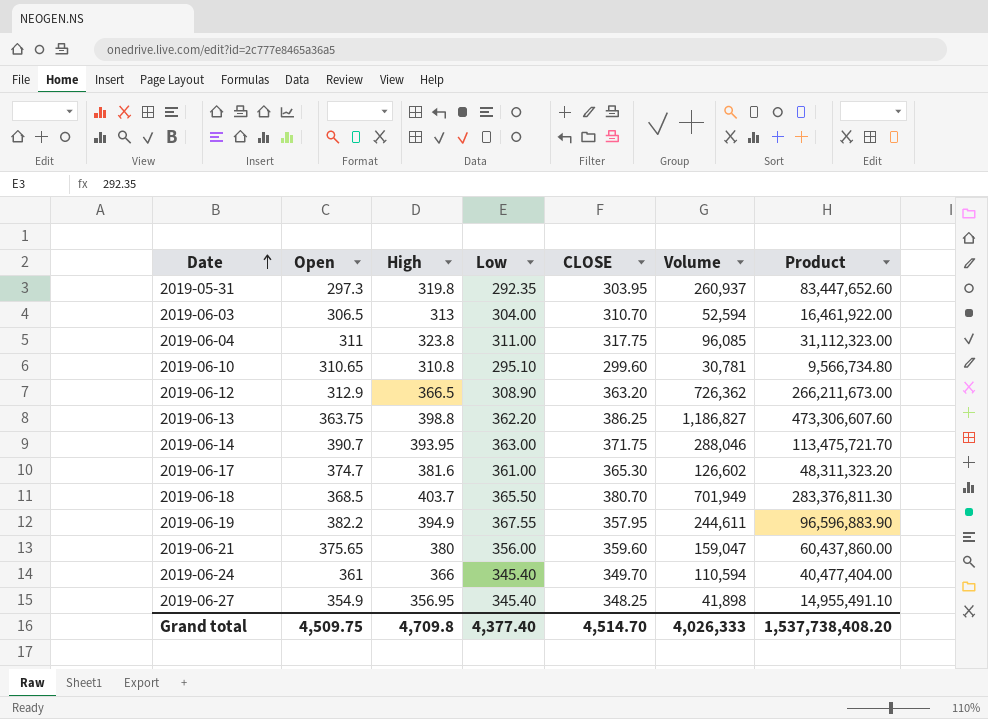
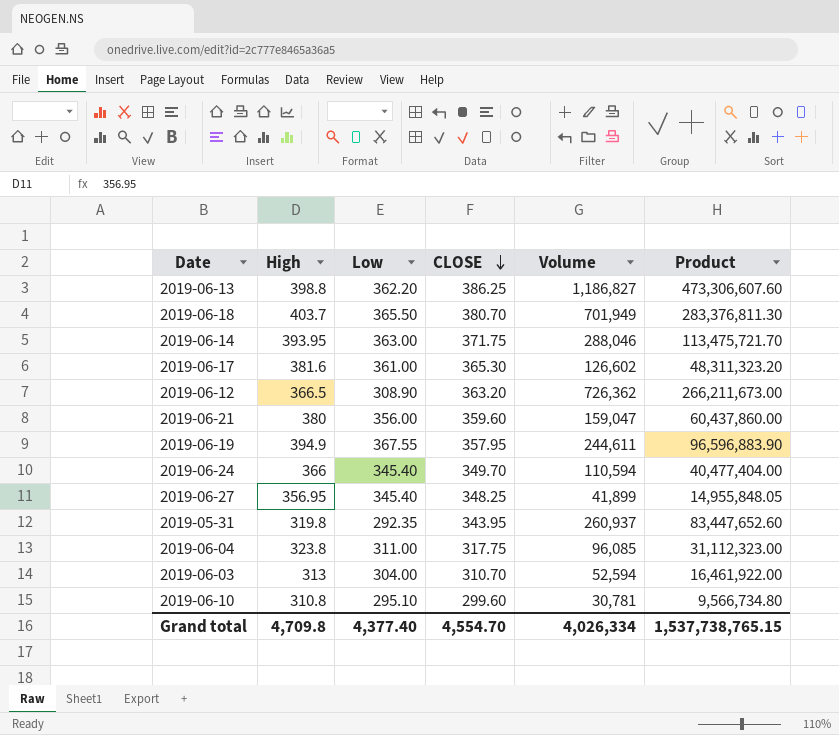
row order: Date ascending -> CLOSE descending
column Open | position: 2 -> none
2019-06-27 | Volume: 41,898 -> 41,899
2019-06-27 | Product: 14,955,491.10 -> 14,955,848.05
2019-05-31 | CLOSE: 303.95 -> 343.95
Grand total | CLOSE: 4,514.70 -> 4,554.70
Grand total | Volume: 4,026,333 -> 4,026,334
Grand total | Product: 1,537,738,408.20 -> 1,537,738,765.15

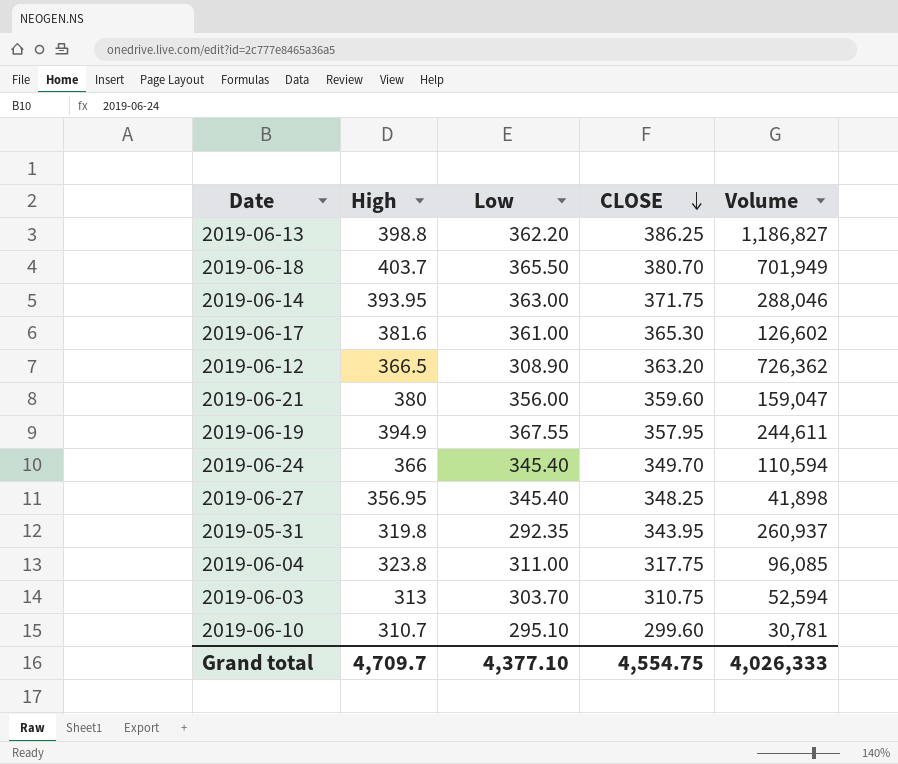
column Product | formula: [High] * [Volume] -> none
2019-06-27 | Volume: 41,899 -> 41,898
2019-06-03 | Low: 304.00 -> 303.70
2019-06-03 | CLOSE: 310.70 -> 310.75
2019-06-10 | High: 310.8 -> 310.7
Grand total | High: 4,709.8 -> 4,709.7
Grand total | Low: 4,377.40 -> 4,377.10
Grand total | CLOSE: 4,554.70 -> 4,554.75
Grand total | Volume: 4,026,334 -> 4,026,333

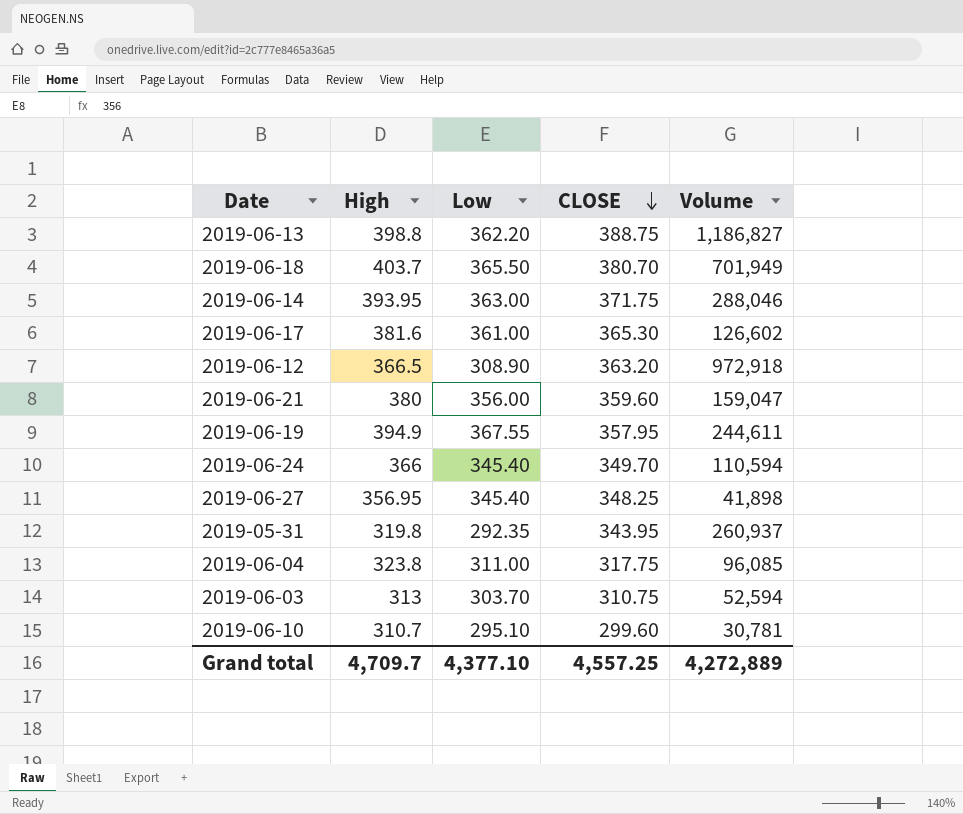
2019-06-13 | CLOSE: 386.25 -> 388.75
2019-06-12 | Volume: 726,362 -> 972,918
Grand total | CLOSE: 4,554.75 -> 4,557.25
Grand total | Volume: 4,026,333 -> 4,272,889

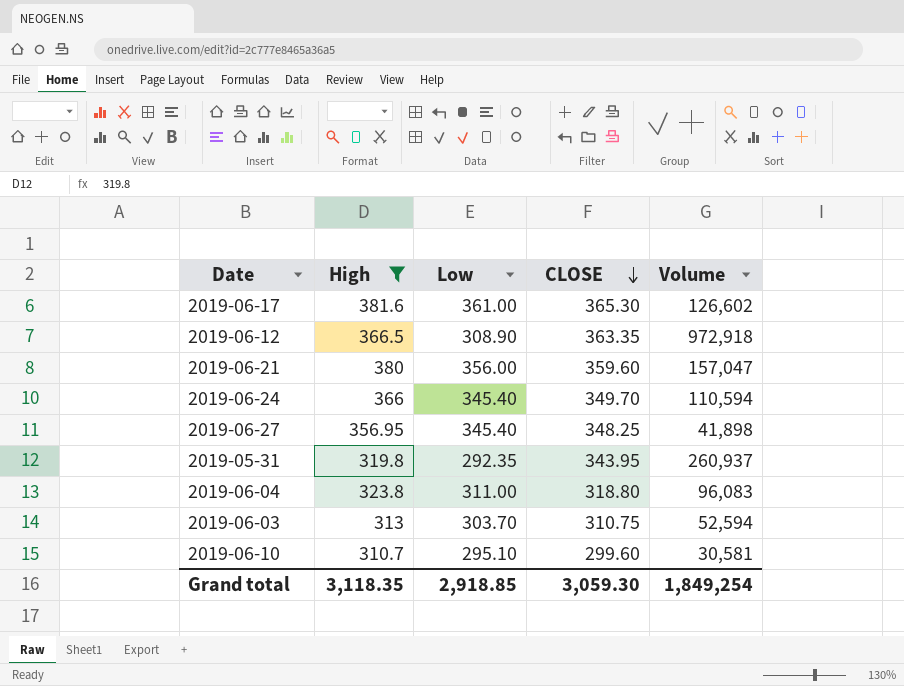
filter: none -> High <= 381.6
2019-06-12 | CLOSE: 363.20 -> 363.35
2019-06-21 | Volume: 159,047 -> 157,047
2019-06-04 | CLOSE: 317.75 -> 318.80
2019-06-04 | Volume: 96,085 -> 96,083
2019-06-10 | Volume: 30,781 -> 30,581
Grand total | High: 4,709.7 -> 3,118.35
Grand total | Low: 4,377.10 -> 2,918.85
Grand total | CLOSE: 4,557.25 -> 3,059.30
Grand total | Volume: 4,272,889 -> 1,849,254

